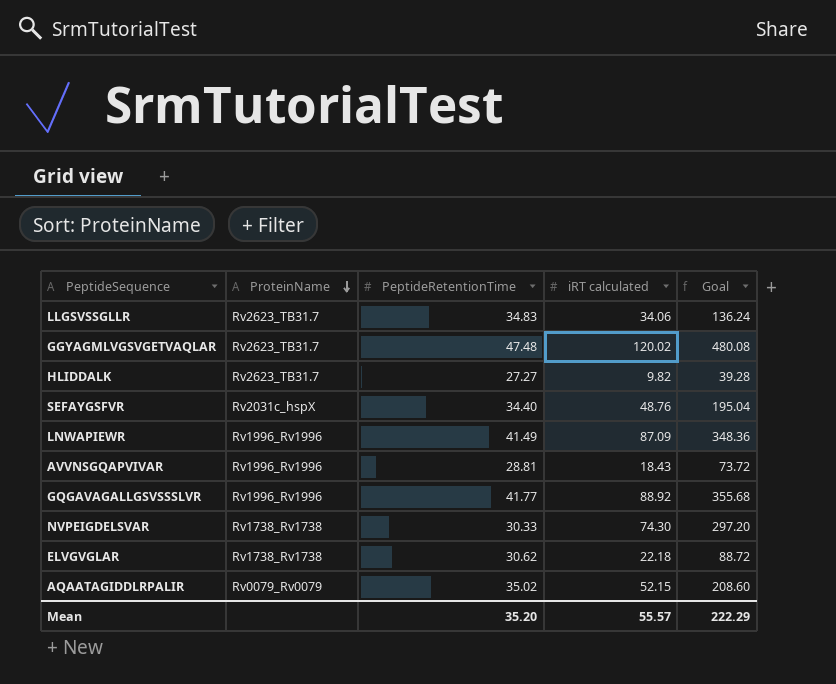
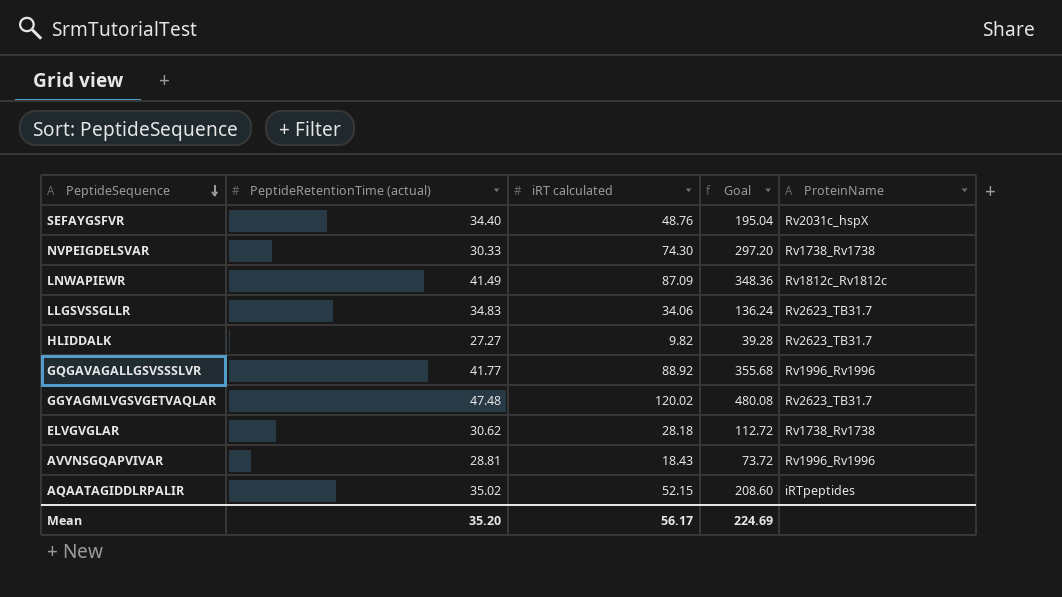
row order: ProteinName descending -> PeptideSequence descending
column name: PeptideRetentionTime -> PeptideRetentionTime (actual)
column ProteinName | position: 2 -> 5
LNWAPIEWR | ProteinName: Rv1996_Rv1996 -> Rv1812c_Rv1812c
ELVGVGLAR | iRT calculated: 22.18 -> 28.18
ELVGVGLAR | Goal: 88.72 -> 112.72
AQAATAGIDDLRPALIR | ProteinName: Rv0079_Rv0079 -> iRTpeptides
Mean | iRT calculated: 55.57 -> 56.17
Mean | Goal: 222.29 -> 224.69

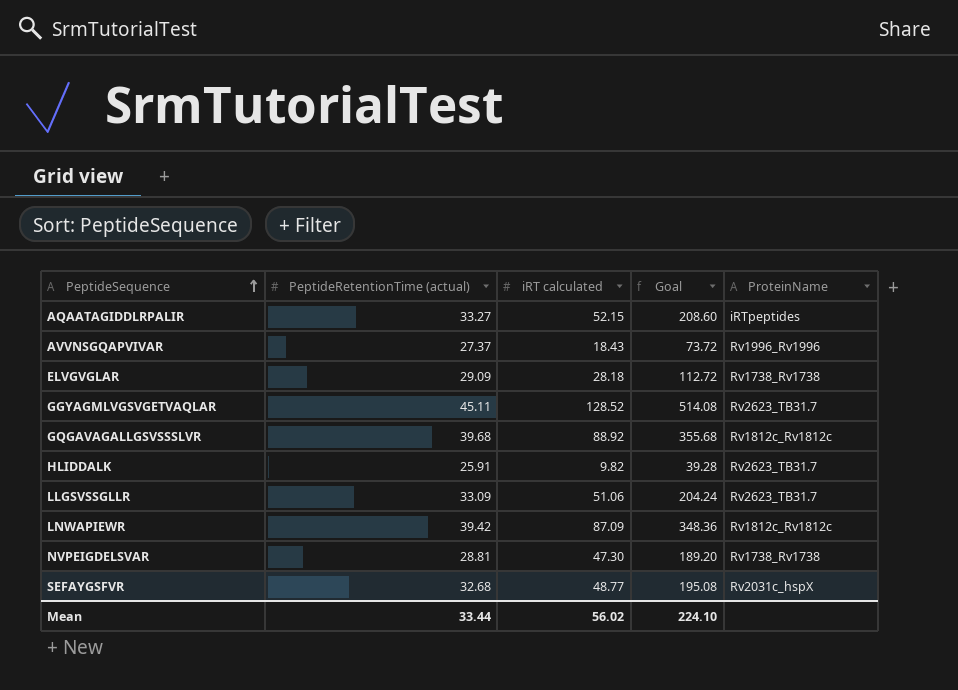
row order: PeptideSequence descending -> PeptideSequence ascending
AQAATAGIDDLRPALIR | PeptideRetentionTime (actual): 35.02 -> 33.27
AVVNSGQAPVIVAR | PeptideRetentionTime (actual): 28.81 -> 27.37
ELVGVGLAR | PeptideRetentionTime (actual): 30.62 -> 29.09
GGYAGMLVGSVGETVAQLAR | PeptideRetentionTime (actual): 47.48 -> 45.11
GGYAGMLVGSVGETVAQLAR | iRT calculated: 120.02 -> 128.52
GGYAGMLVGSVGETVAQLAR | Goal: 480.08 -> 514.08
GQGAVAGALLGSVSSSLVR | PeptideRetentionTime (actual): 41.77 -> 39.68
GQGAVAGALLGSVSSSLVR | ProteinName: Rv1996_Rv1996 -> Rv1812c_Rv1812c
HLIDDALK | PeptideRetentionTime (actual): 27.27 -> 25.91
LLGSVSSGLLR | PeptideRetentionTime (actual): 34.83 -> 33.09
LLGSVSSGLLR | iRT calculated: 34.06 -> 51.06
LLGSVSSGLLR | Goal: 136.24 -> 204.24
LNWAPIEWR | PeptideRetentionTime (actual): 41.49 -> 39.42
NVPEIGDELSVAR | PeptideRetentionTime (actual): 30.33 -> 28.81
NVPEIGDELSVAR | iRT calculated: 74.30 -> 47.30
NVPEIGDELSVAR | Goal: 297.20 -> 189.20
SEFAYGSFVR | PeptideRetentionTime (actual): 34.40 -> 32.68
SEFAYGSFVR | iRT calculated: 48.76 -> 48.77
SEFAYGSFVR | Goal: 195.04 -> 195.08
Mean | PeptideRetentionTime (actual): 35.20 -> 33.44
Mean | iRT calculated: 56.17 -> 56.02
Mean | Goal: 224.69 -> 224.10

